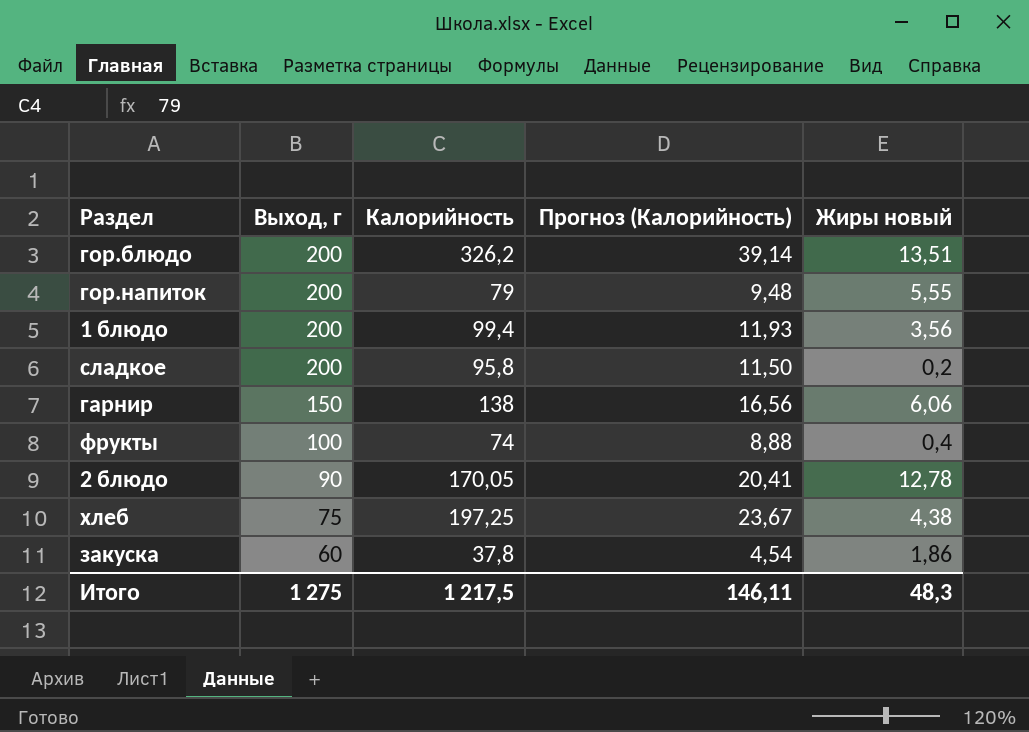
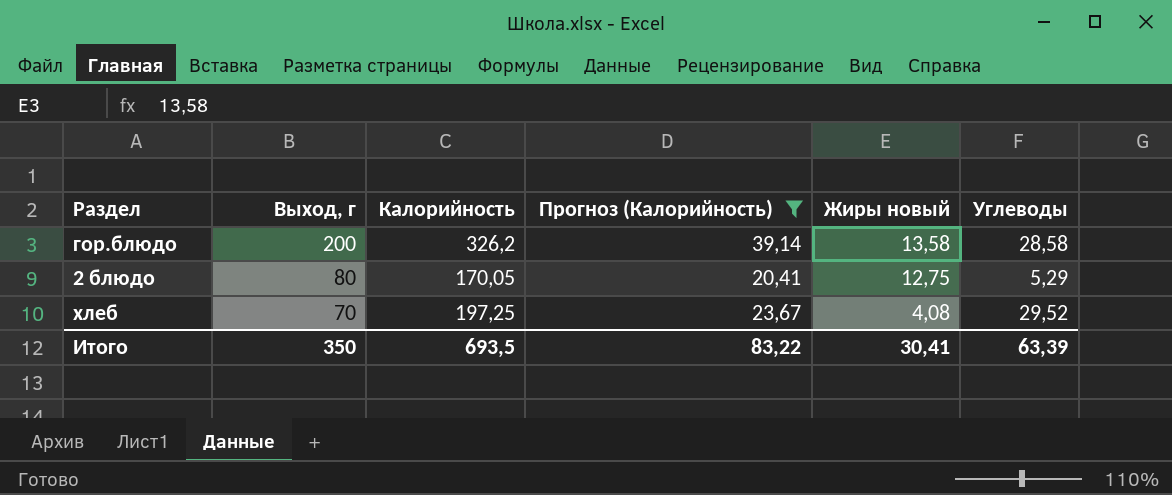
filter: none -> Прогноз (Калорийность) >= 20,41
column Углеводы | position: none -> 6
гор.блюдо | Жиры новый: 13,51 -> 13,58
2 блюдо | Выход, г: 90 -> 80
2 блюдо | Жиры новый: 12,78 -> 12,75
хлеб | Выход, г: 75 -> 70
хлеб | Жиры новый: 4,38 -> 4,08
Итого | Выход, г: 1 275 -> 350
Итого | Калорийность: 1 217,5 -> 693,5
Итого | Прогноз (Калорийность): 146,11 -> 83,22
Итого | Жиры новый: 48,3 -> 30,41

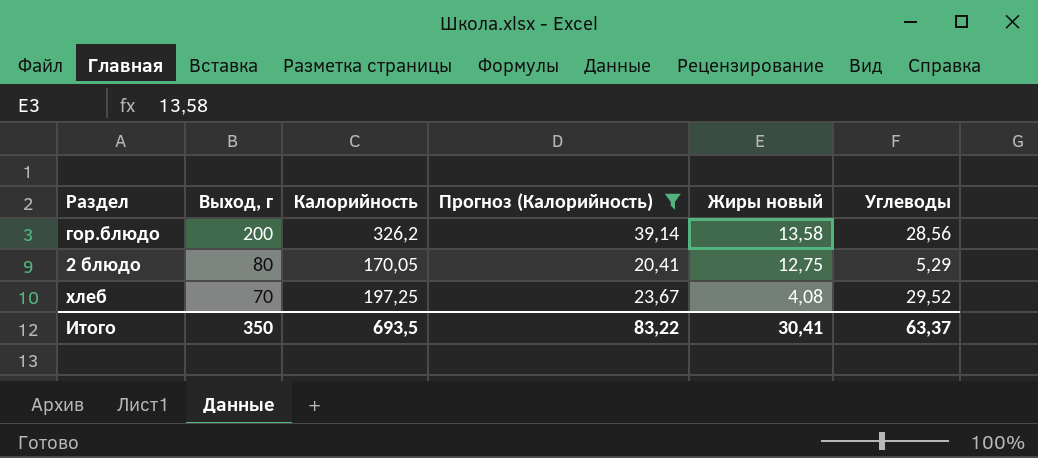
гор.блюдо | Углеводы: 28,58 -> 28,56
Итого | Углеводы: 63,39 -> 63,37

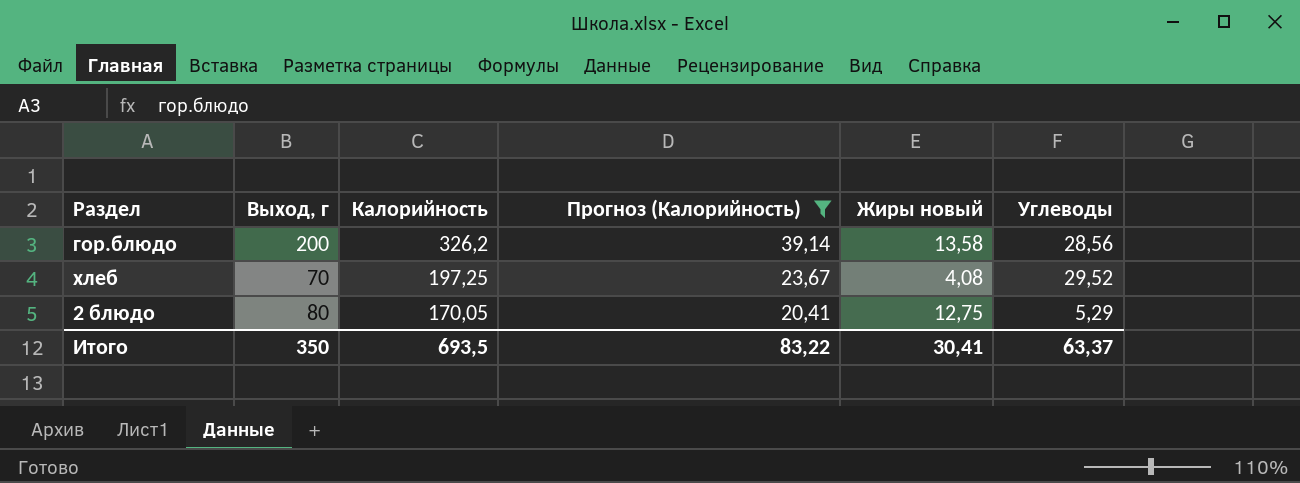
row order: Выход, г descending -> Калорийность descending

